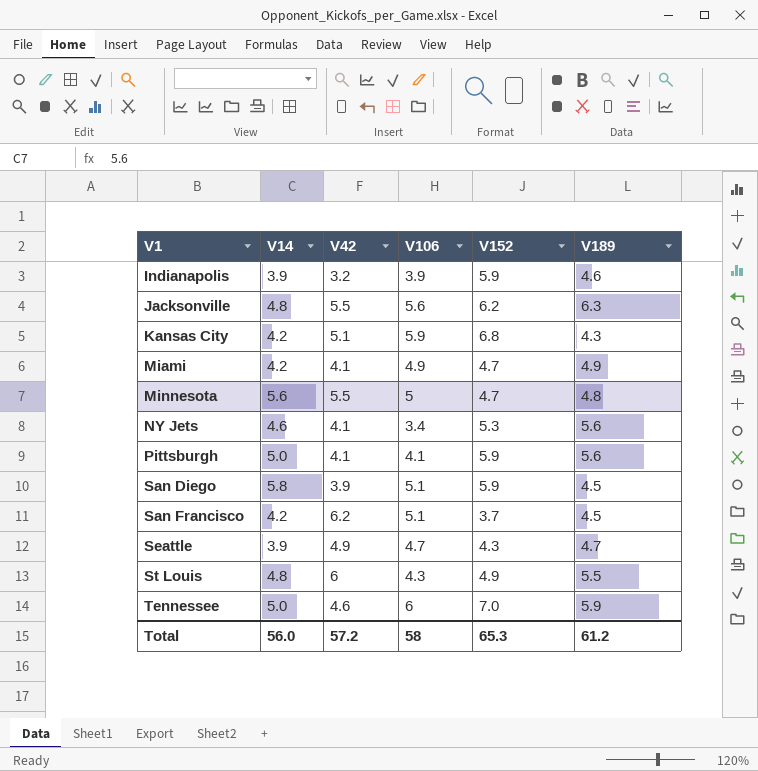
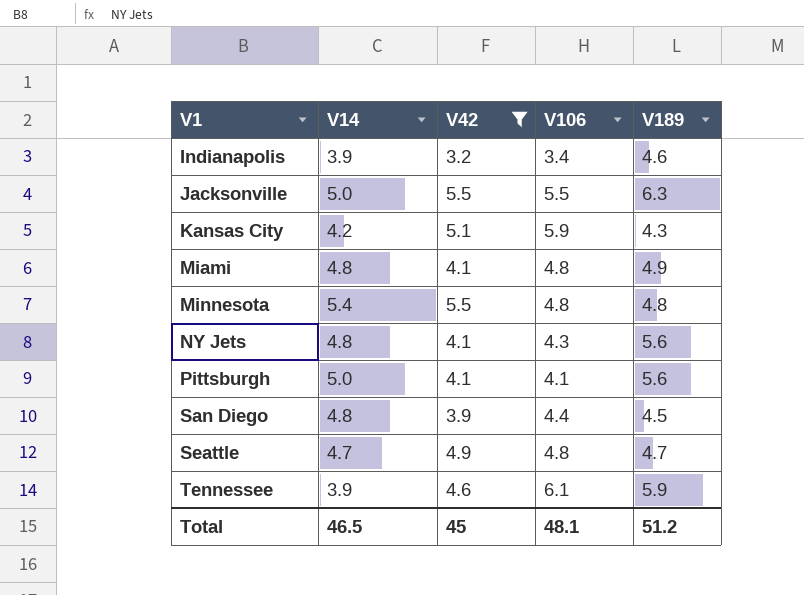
filter: none -> V42 <= 5.5
column V152 | position: 5 -> none
Indianapolis | V106: 3.9 -> 3.4
Jacksonville | V14: 4.8 -> 5.0
Jacksonville | V106: 5.6 -> 5.5
Miami | V14: 4.2 -> 4.8
Miami | V106: 4.9 -> 4.8
Minnesota | V14: 5.6 -> 5.4
Minnesota | V106: 5 -> 4.8
NY Jets | V14: 4.6 -> 4.8
NY Jets | V106: 3.4 -> 4.3
San Diego | V14: 5.8 -> 4.8
San Diego | V106: 5.1 -> 4.4
Seattle | V14: 3.9 -> 4.7
Seattle | V106: 4.7 -> 4.8
Tennessee | V14: 5.0 -> 3.9
Tennessee | V106: 6 -> 6.1
Total | V14: 56.0 -> 46.5
Total | V42: 57.2 -> 45
Total | V106: 58 -> 48.1
Total | V189: 61.2 -> 51.2

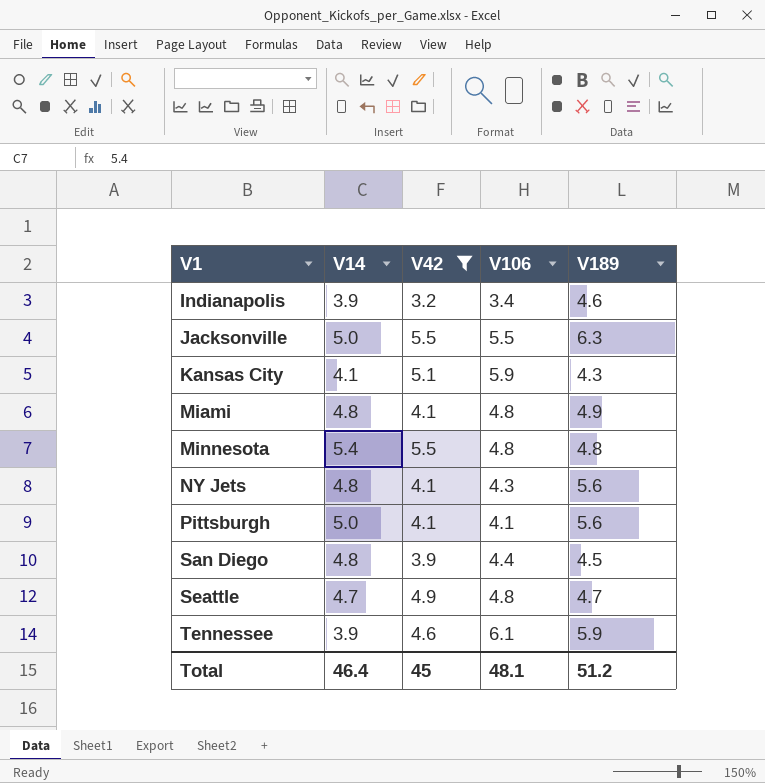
Kansas City | V14: 4.2 -> 4.1
Total | V14: 46.5 -> 46.4

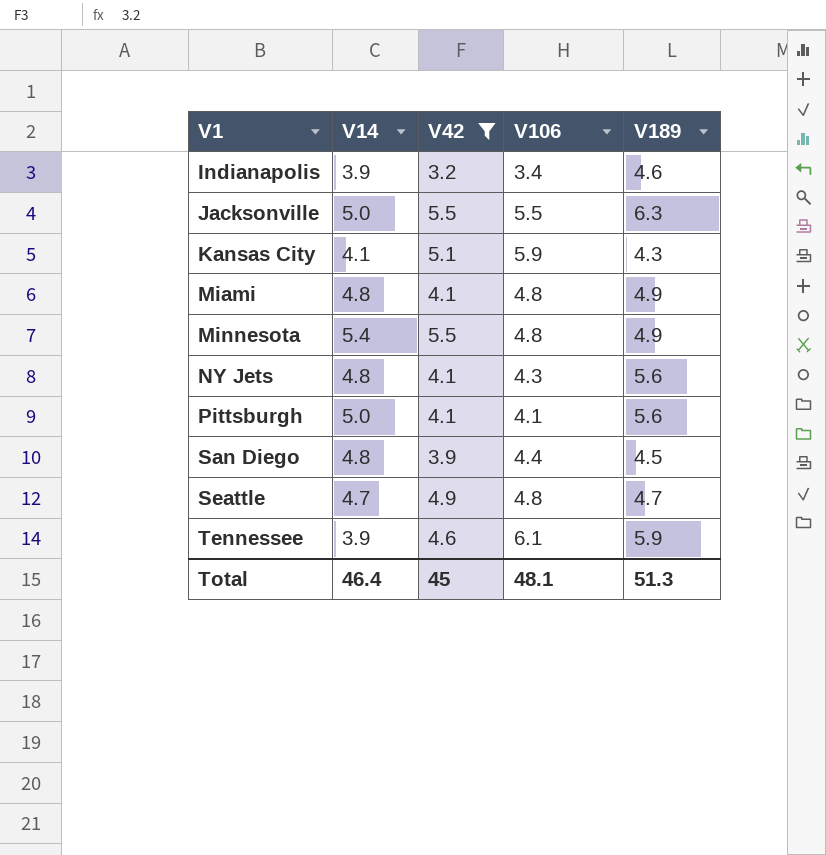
Minnesota | V189: 4.8 -> 4.9
Total | V189: 51.2 -> 51.3

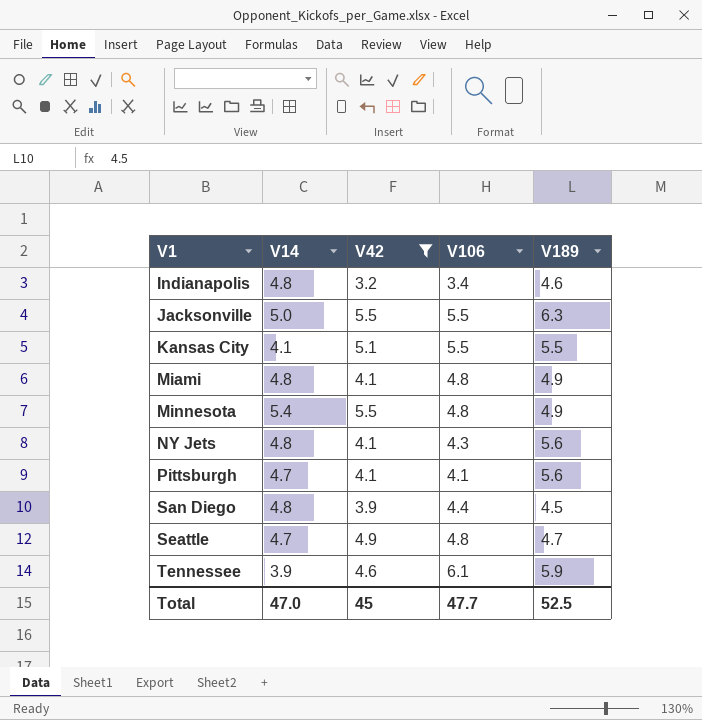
Indianapolis | V14: 3.9 -> 4.8
Kansas City | V106: 5.9 -> 5.5
Kansas City | V189: 4.3 -> 5.5
Pittsburgh | V14: 5.0 -> 4.7
Total | V14: 46.4 -> 47.0
Total | V106: 48.1 -> 47.7
Total | V189: 51.3 -> 52.5

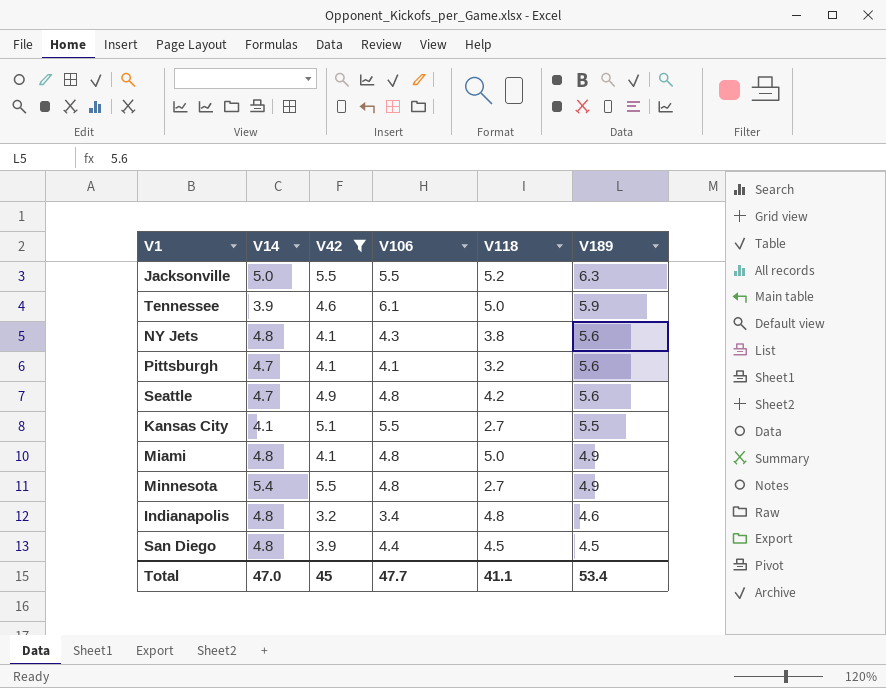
row order: V1 ascending -> V189 descending
column V118 | position: none -> 5
Seattle | V189: 4.7 -> 5.6
Total | V189: 52.5 -> 53.4

